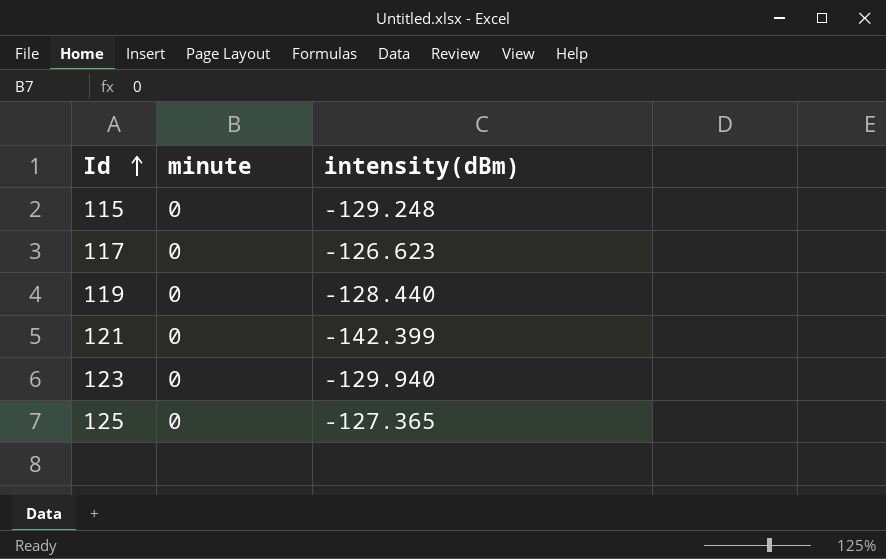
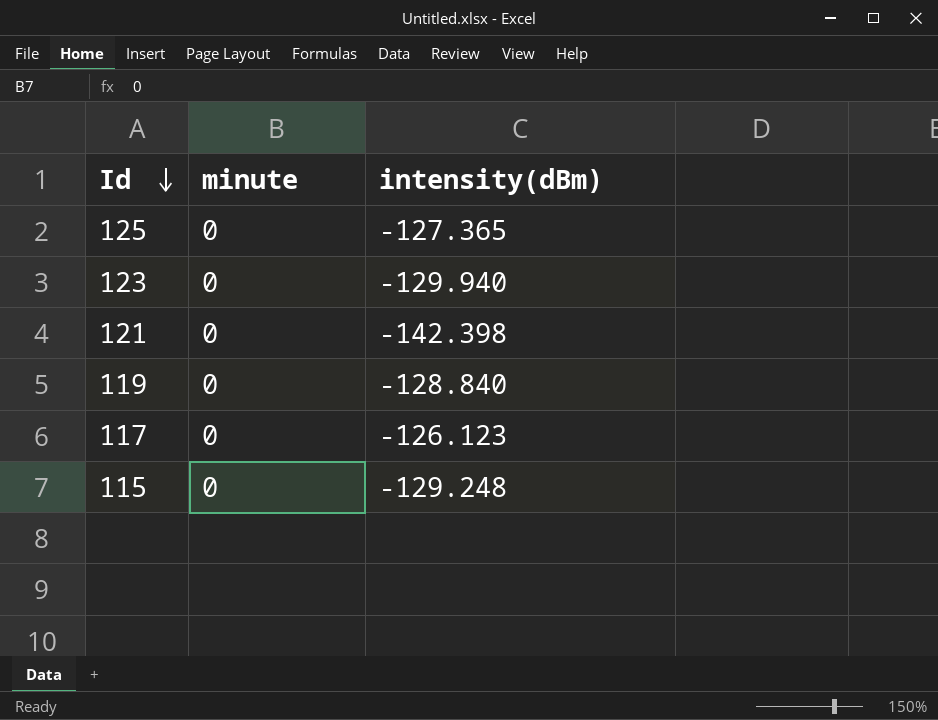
row order: Id ascending -> Id descending
121 | intensity(dBm): -142.399 -> -142.398
119 | intensity(dBm): -128.440 -> -128.840
117 | intensity(dBm): -126.623 -> -126.123

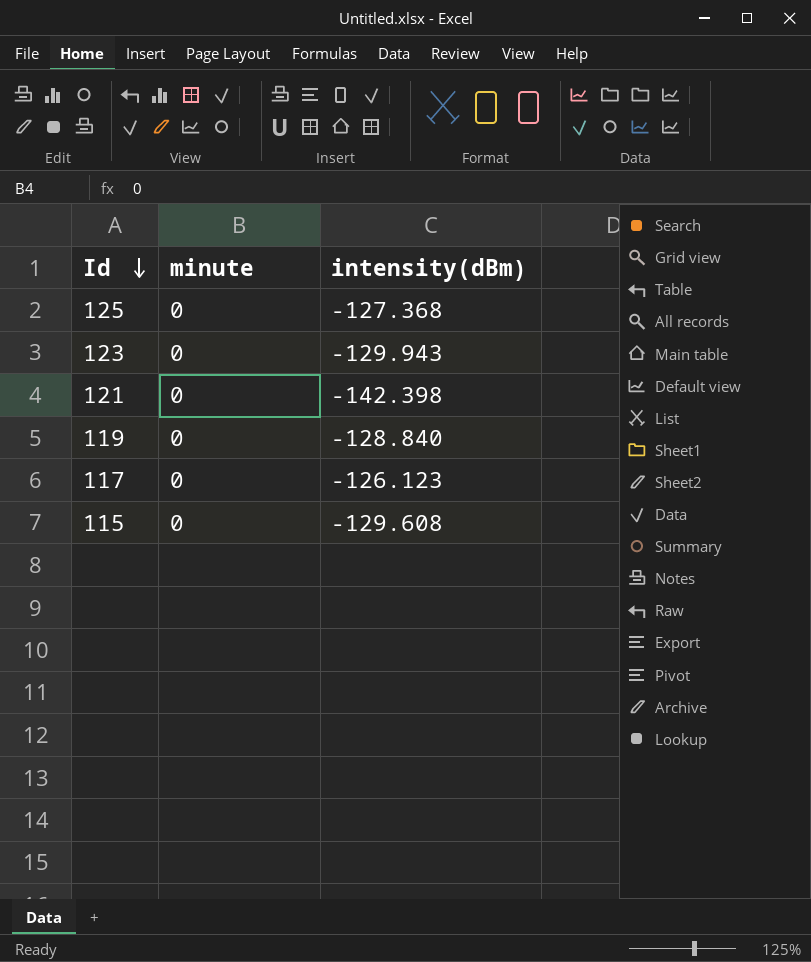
125 | intensity(dBm): -127.365 -> -127.368
123 | intensity(dBm): -129.940 -> -129.943
115 | intensity(dBm): -129.248 -> -129.608

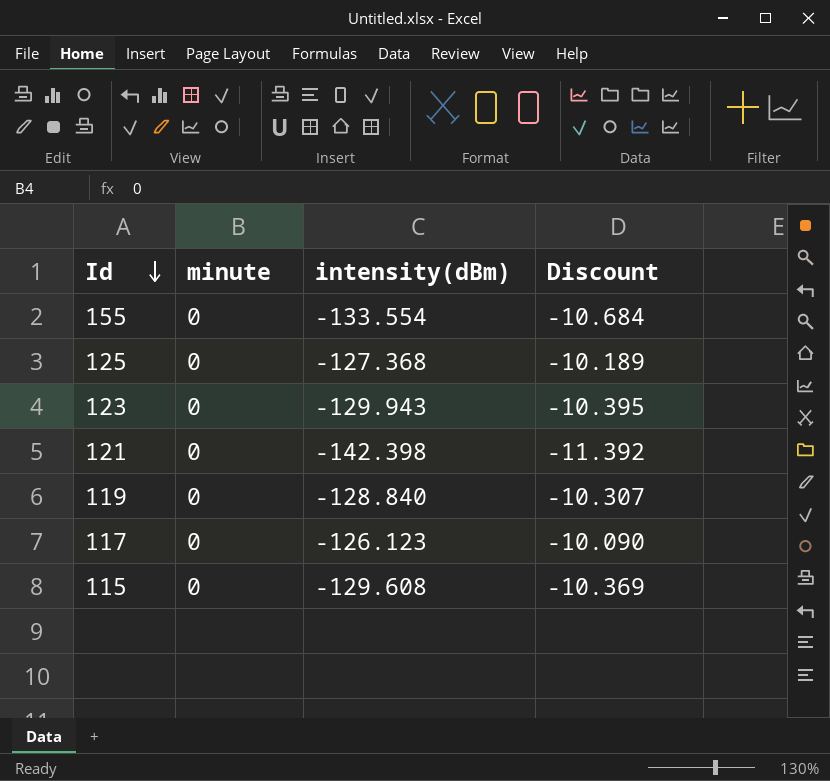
column Discount | formula: none -> [intensity(dBm)] * 0.08
row 155: none -> 0 | -133.554 | -10.684

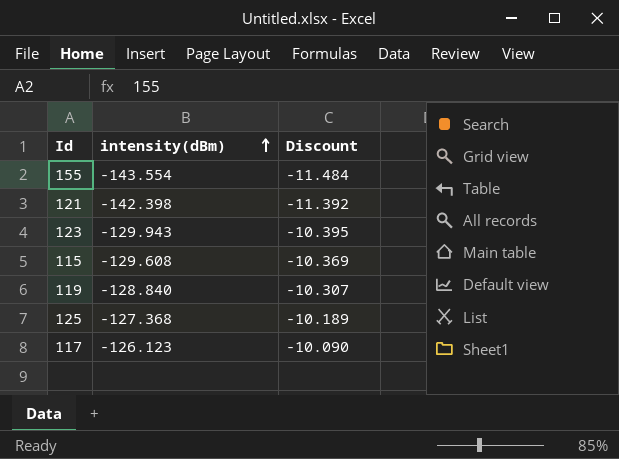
row order: Id descending -> intensity(dBm) ascending
column minute | position: 2 -> none
155 | intensity(dBm): -133.554 -> -143.554
155 | Discount: -10.684 -> -11.484

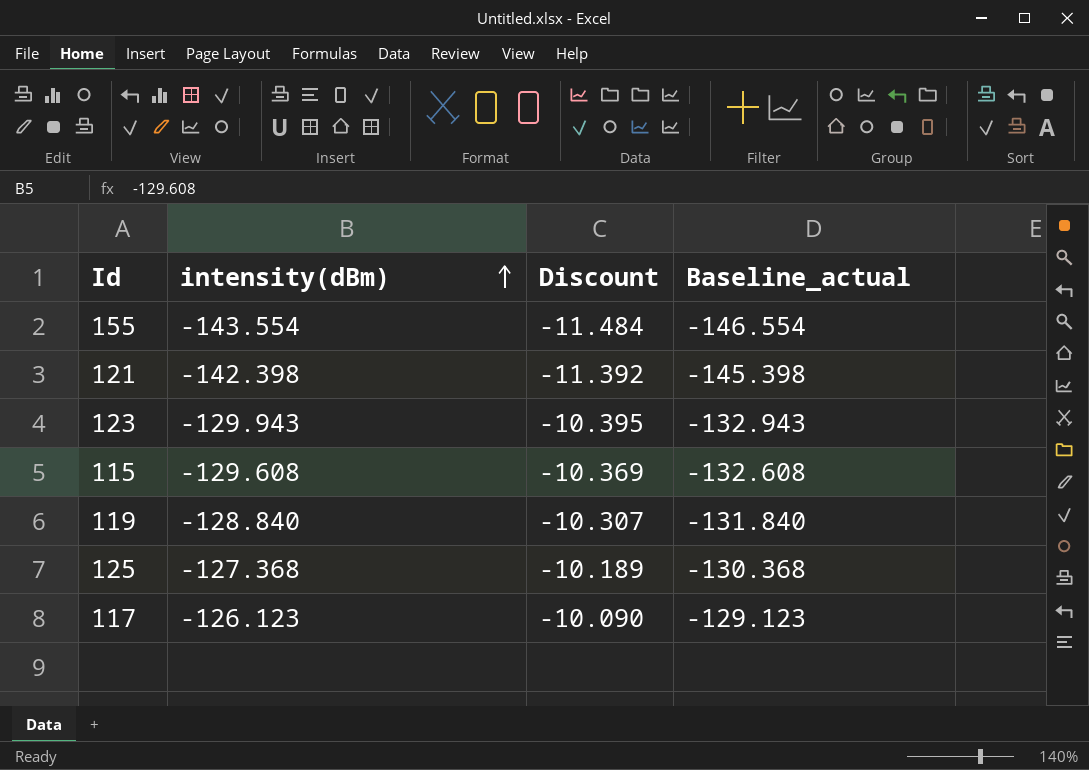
column Baseline_actual | formula: none -> [intensity(dBm)] - 3

